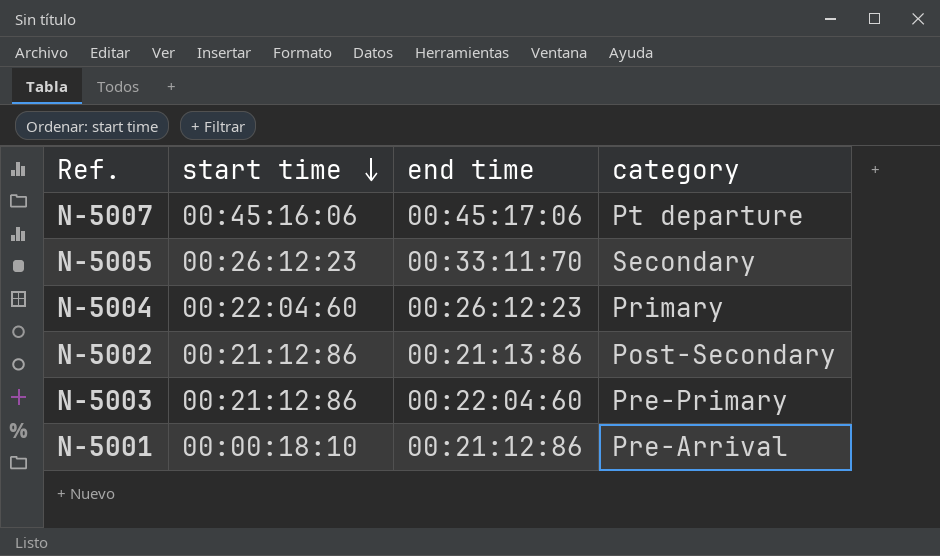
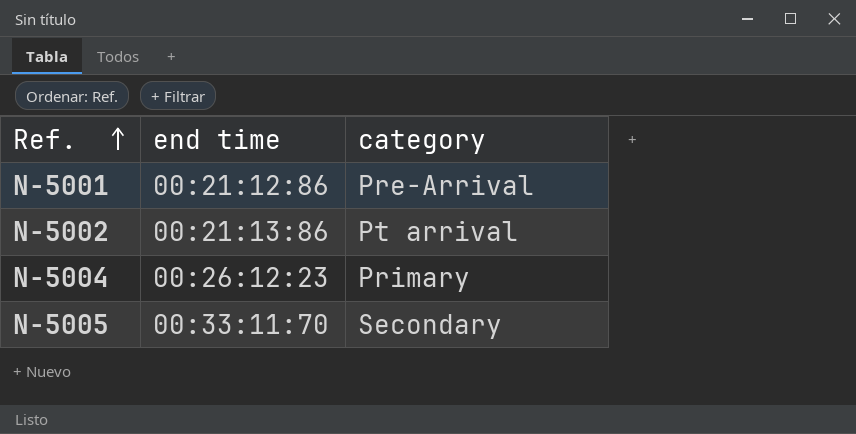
row order: start time descending -> Ref. ascending
column start time | position: 2 -> none
row N-5007: 00:45:16:06 | 00:45:17:06 | Pt departure -> none
row N-5003: 00:21:12:86 | 00:22:04:60 | Pre-Primary -> none
N-5002 | category: Post-Secondary -> Pt arrival

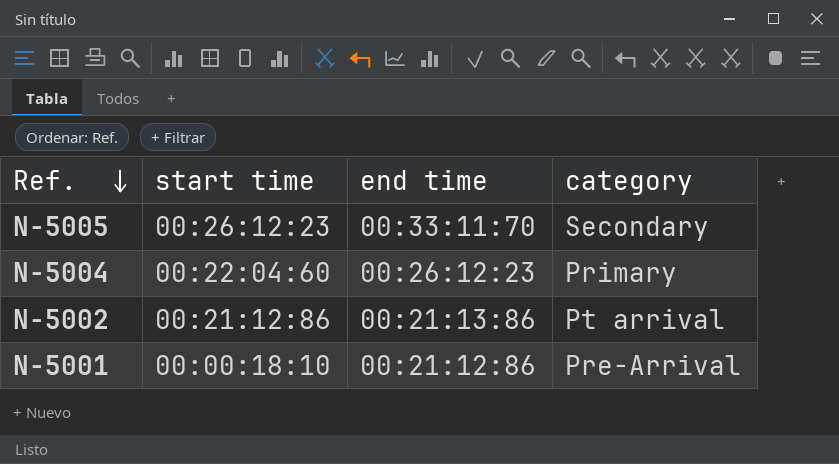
row order: Ref. ascending -> Ref. descending
column start time | position: none -> 2

